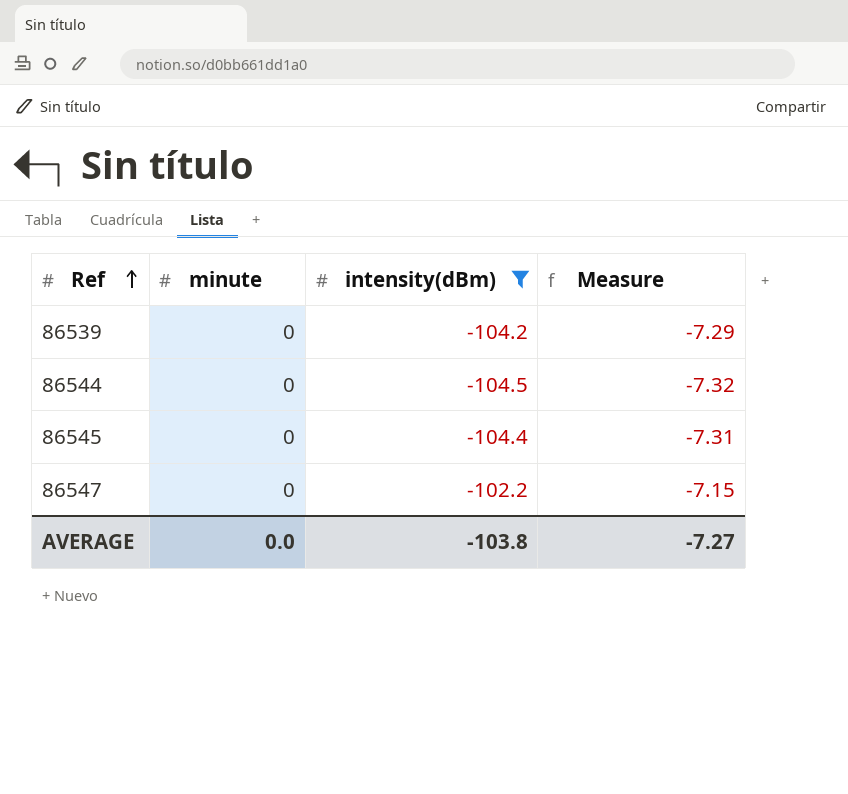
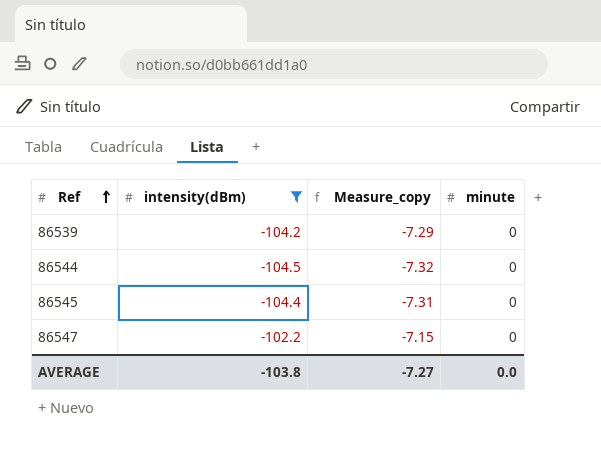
column name: Measure -> Measure_copy
column minute | position: 2 -> 4

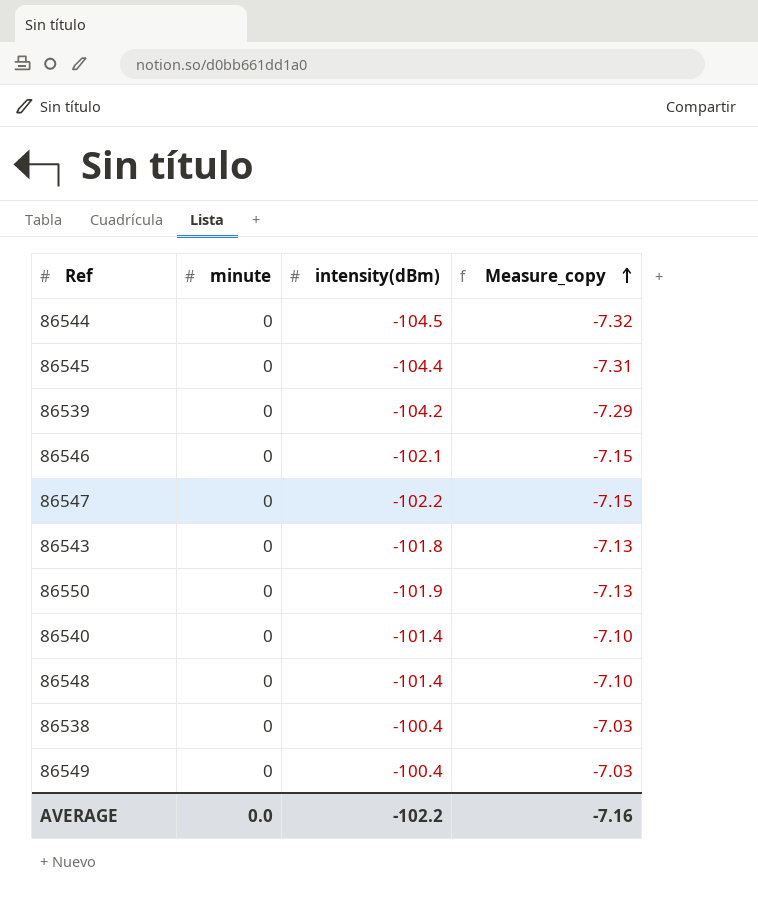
filter: intensity(dBm) <= -102.2 -> none
row order: Ref ascending -> Measure_copy ascending
column minute | position: 4 -> 2
AVERAGE | intensity(dBm): -103.8 -> -102.2
AVERAGE | Measure_copy: -7.27 -> -7.16

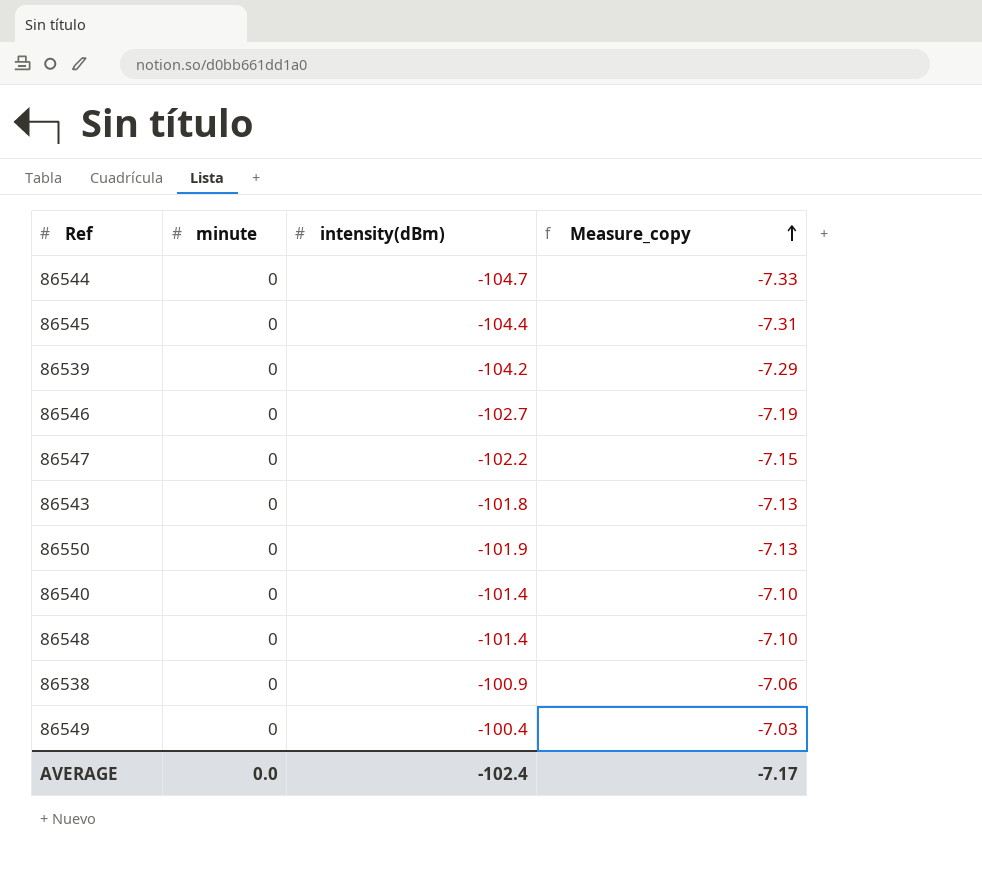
86544 | intensity(dBm): -104.5 -> -104.7
86544 | Measure_copy: -7.32 -> -7.33
86546 | intensity(dBm): -102.1 -> -102.7
86546 | Measure_copy: -7.15 -> -7.19
86538 | intensity(dBm): -100.4 -> -100.9
86538 | Measure_copy: -7.03 -> -7.06
AVERAGE | intensity(dBm): -102.2 -> -102.4
AVERAGE | Measure_copy: -7.16 -> -7.17

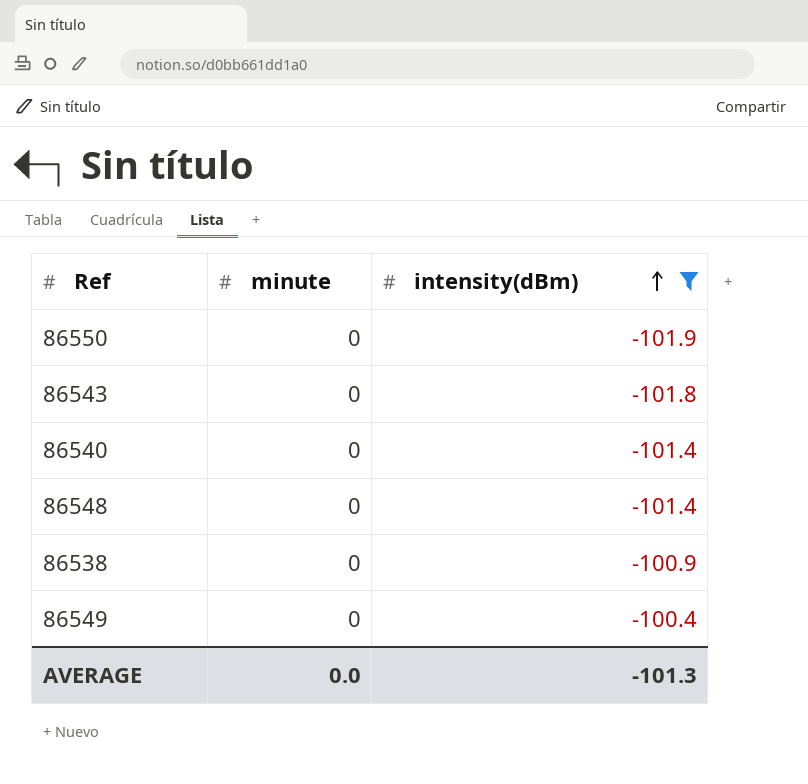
filter: none -> intensity(dBm) >= -101.9
row order: Measure_copy ascending -> intensity(dBm) ascending
column Measure_copy | formula: [intensity(dBm)] * 0.07 -> none
AVERAGE | intensity(dBm): -102.4 -> -101.3

